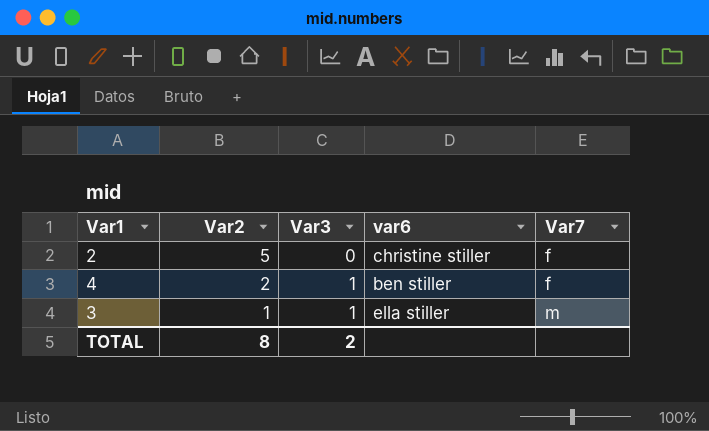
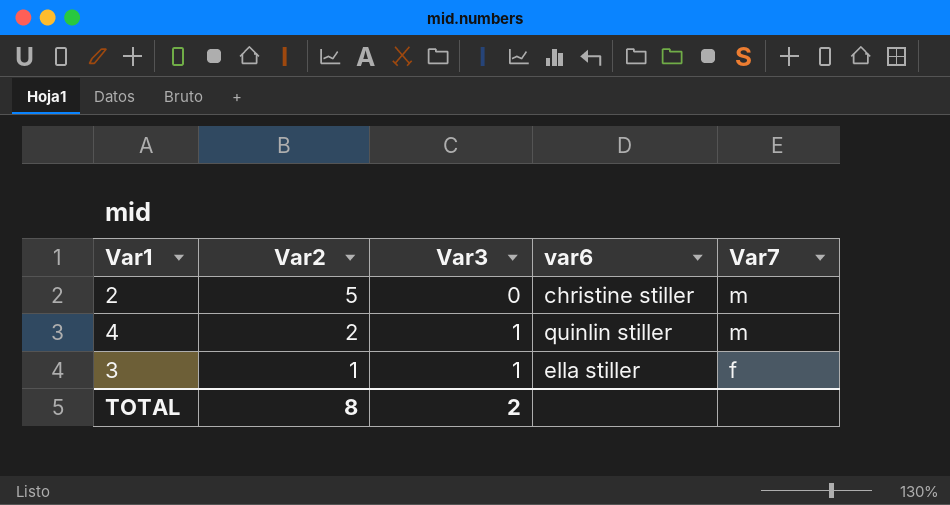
2 | Var7: f -> m
4 | var6: ben stiller -> quinlin stiller
4 | Var7: f -> m
3 | Var7: m -> f

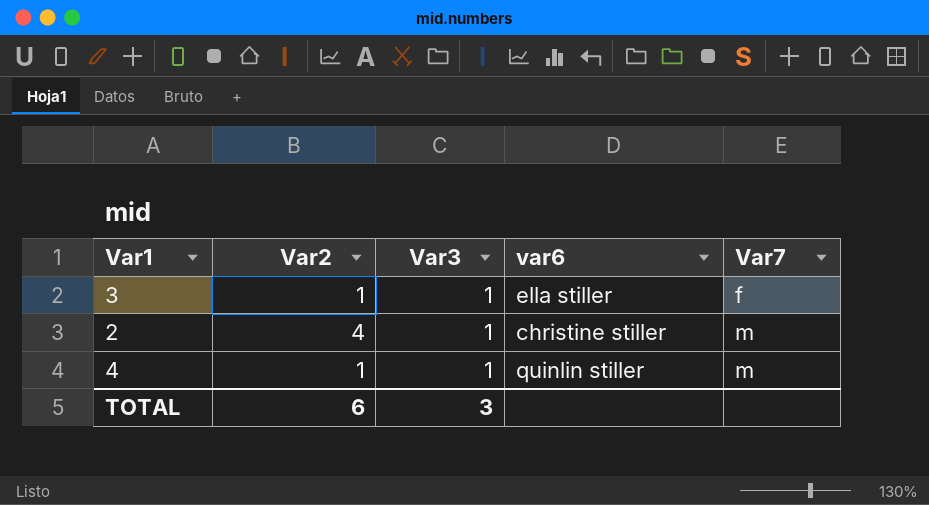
row order: Var2 descending -> Var7 ascending
2 | Var2: 5 -> 4
2 | Var3: 0 -> 1
4 | Var2: 2 -> 1
TOTAL | Var2: 8 -> 6
TOTAL | Var3: 2 -> 3

